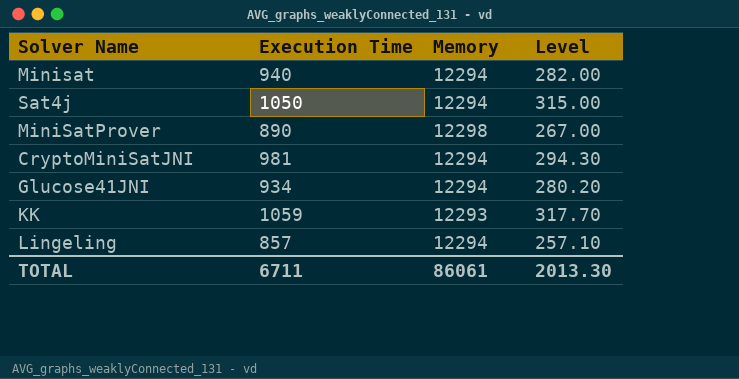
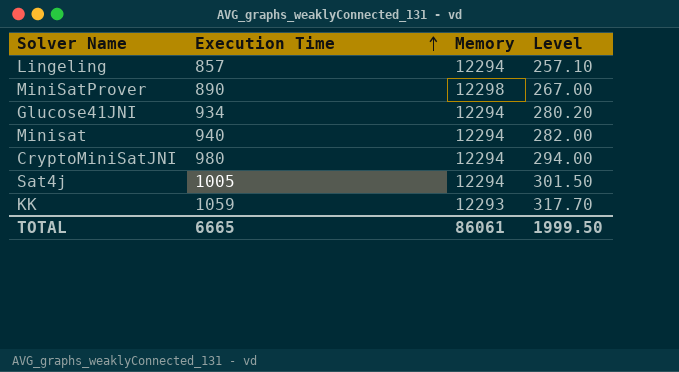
row order: none -> Execution Time ascending
CryptoMiniSatJNI | Execution Time: 981 -> 980
CryptoMiniSatJNI | Level: 294.30 -> 294.00
Sat4j | Execution Time: 1050 -> 1005
Sat4j | Level: 315.00 -> 301.50
TOTAL | Execution Time: 6711 -> 6665
TOTAL | Level: 2013.30 -> 1999.50

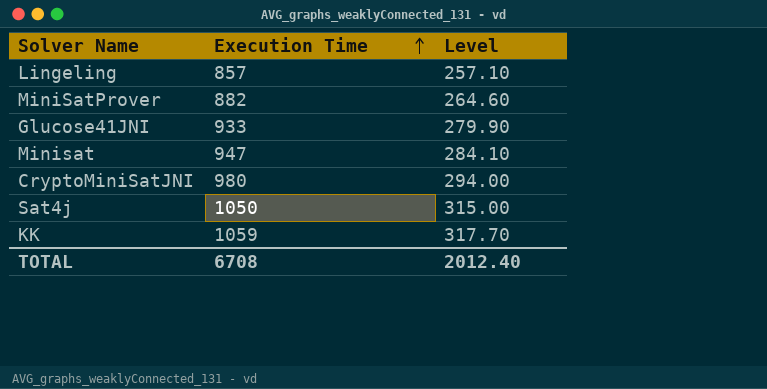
column Memory | position: 3 -> none
MiniSatProver | Execution Time: 890 -> 882
MiniSatProver | Level: 267.00 -> 264.60
Glucose41JNI | Execution Time: 934 -> 933
Glucose41JNI | Level: 280.20 -> 279.90
Minisat | Execution Time: 940 -> 947
Minisat | Level: 282.00 -> 284.10
Sat4j | Execution Time: 1005 -> 1050
Sat4j | Level: 301.50 -> 315.00
TOTAL | Execution Time: 6665 -> 6708
TOTAL | Level: 1999.50 -> 2012.40

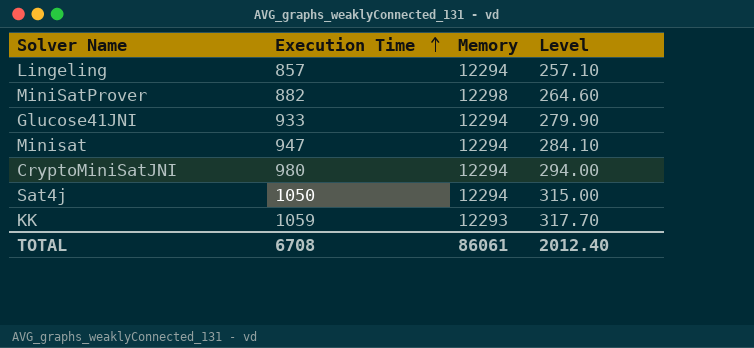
column Memory | position: none -> 3

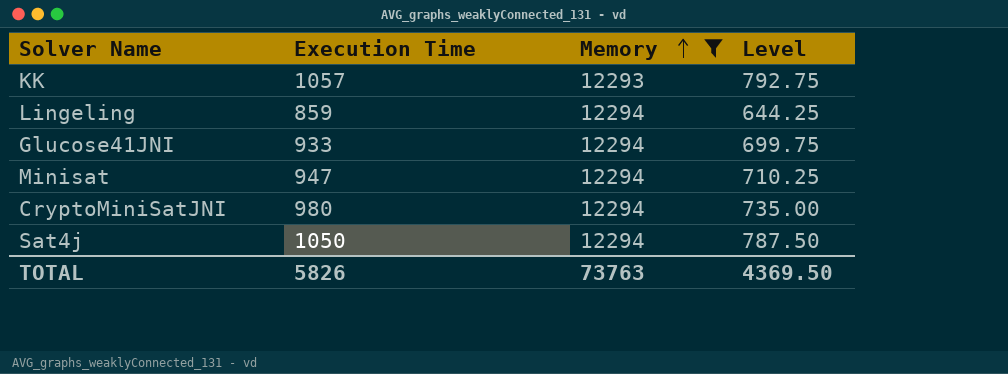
filter: none -> Memory != 12298
row order: Execution Time ascending -> Memory ascending
column Level | formula: [Execution Time] * 0.3 -> [Execution Time] * 0.75
KK | Execution Time: 1059 -> 1057
Lingeling | Execution Time: 857 -> 859
TOTAL | Execution Time: 6708 -> 5826
TOTAL | Memory: 86061 -> 73763
TOTAL | Level: 2012.40 -> 4369.50

